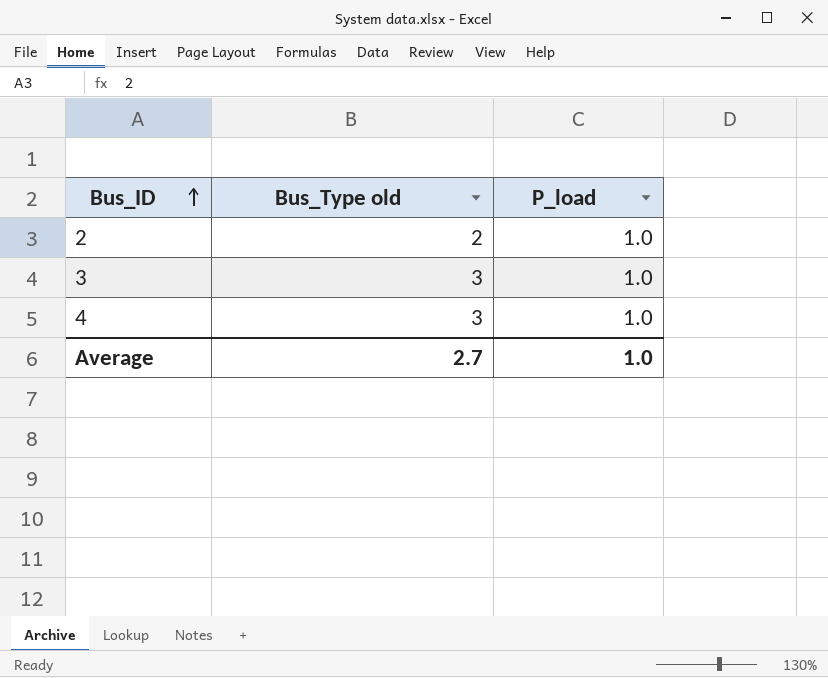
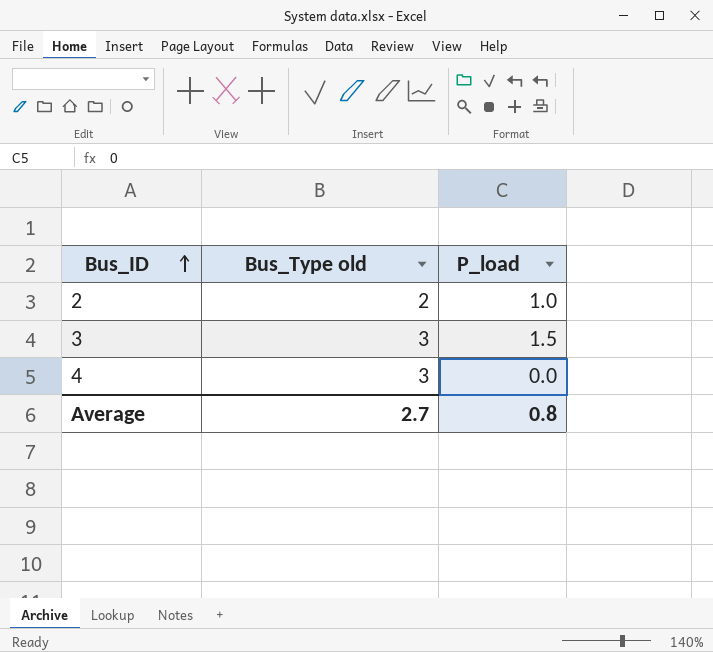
3 | P_load: 1.0 -> 1.5
4 | P_load: 1.0 -> 0.0
Average | P_load: 1.0 -> 0.8

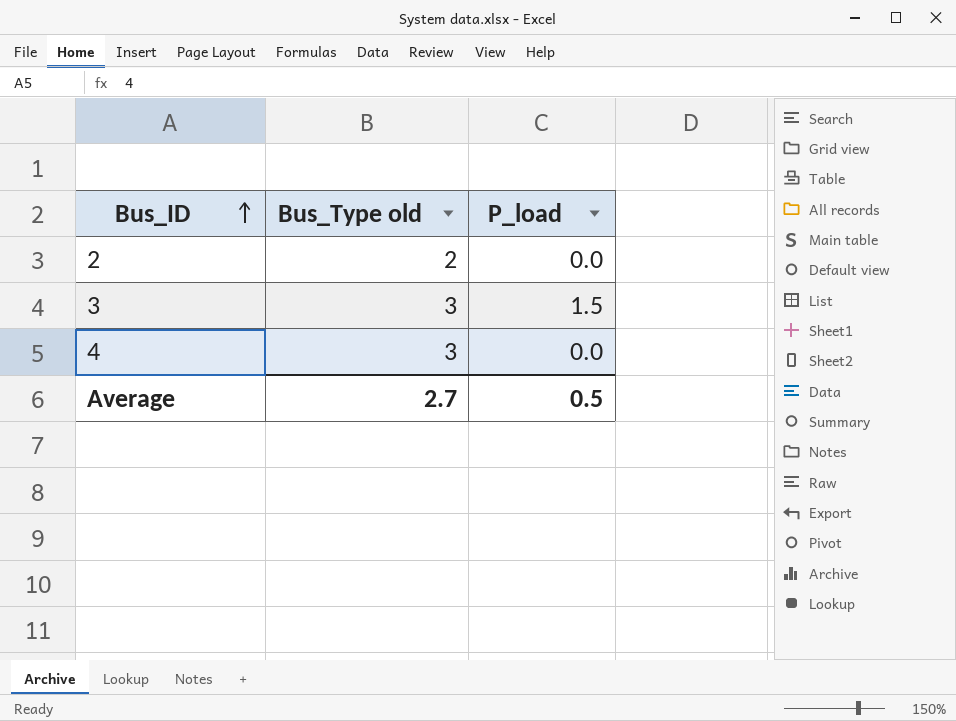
2 | P_load: 1.0 -> 0.0
Average | P_load: 0.8 -> 0.5

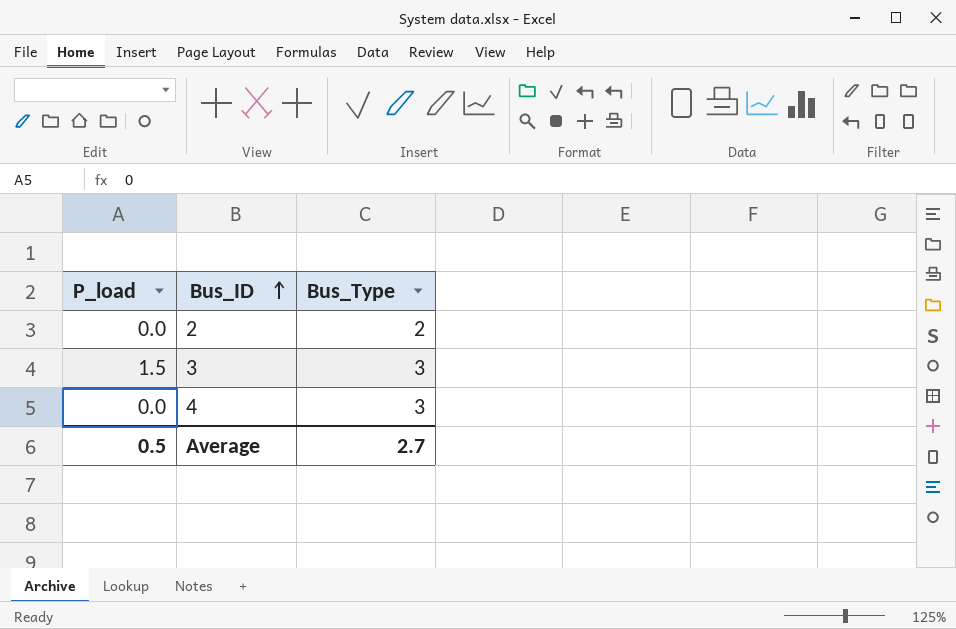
column P_load | position: 3 -> 1
column name: Bus_Type old -> Bus_Type

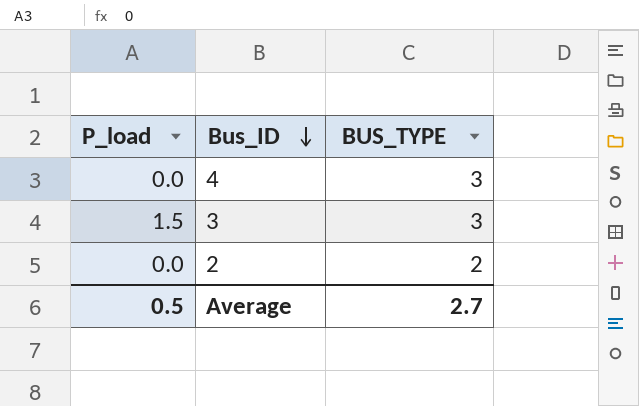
row order: Bus_ID ascending -> Bus_ID descending
column name: Bus_Type -> BUS_TYPE

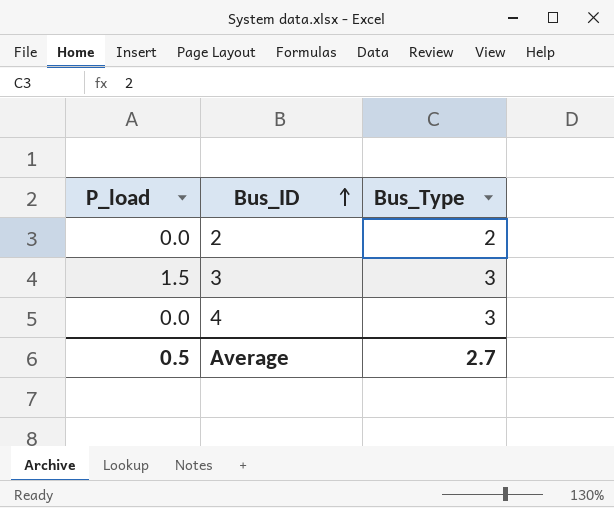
row order: Bus_ID descending -> Bus_ID ascending
column name: BUS_TYPE -> Bus_Type

